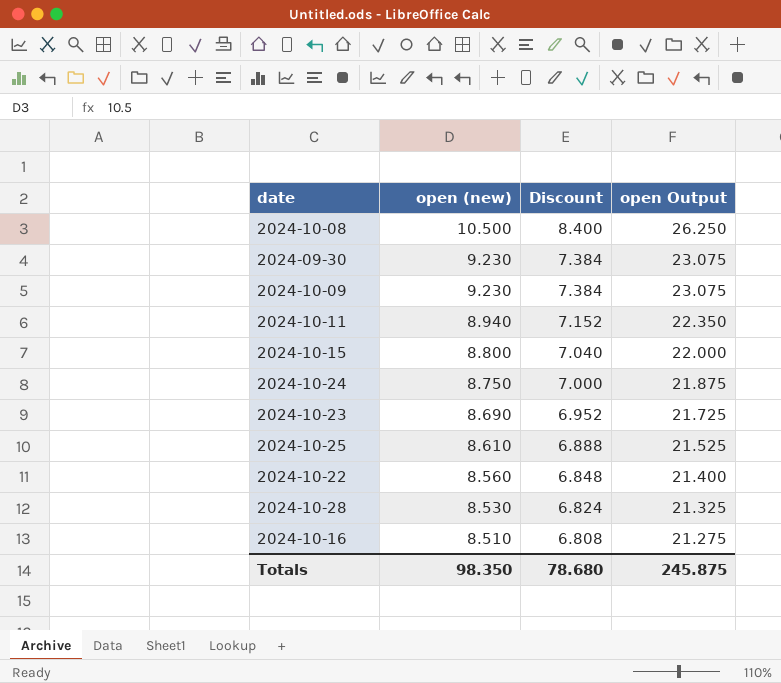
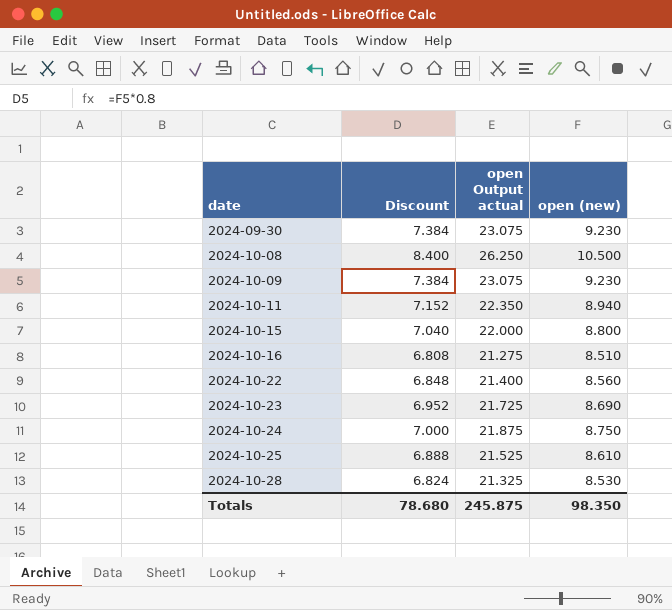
row order: open (new) descending -> date ascending
column name: open Output -> open Output actual
column open (new) | position: 2 -> 4

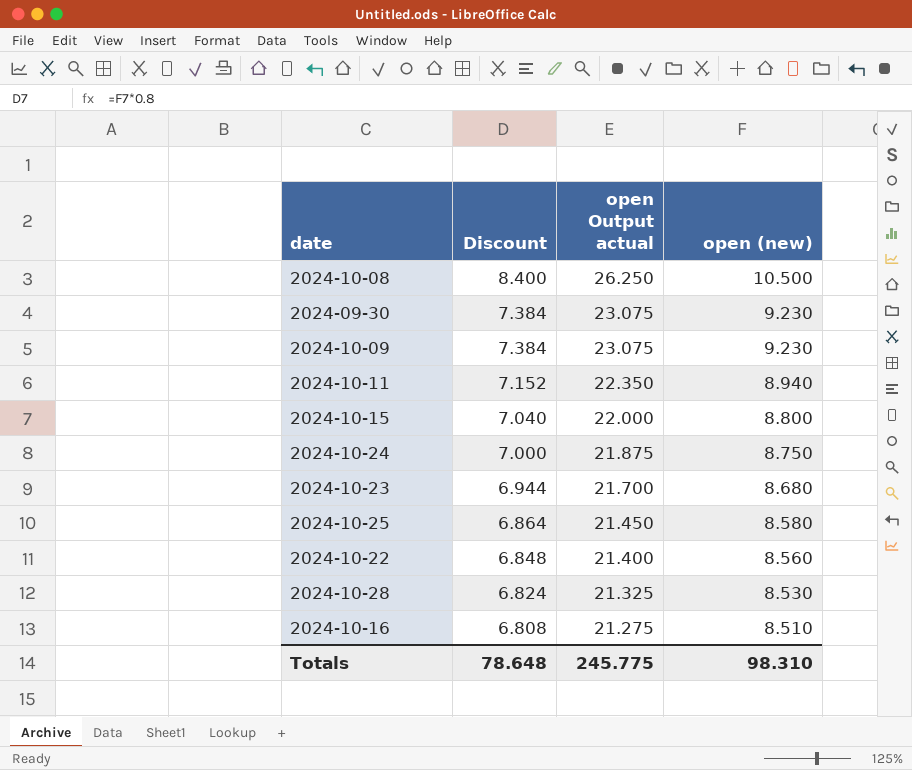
row order: date ascending -> Discount descending
2024-10-23 | Discount: 6.952 -> 6.944
2024-10-23 | open Output actual: 21.725 -> 21.700
2024-10-23 | open (new): 8.690 -> 8.680
2024-10-25 | Discount: 6.888 -> 6.864
2024-10-25 | open Output actual: 21.525 -> 21.450
2024-10-25 | open (new): 8.610 -> 8.580
Totals | Discount: 78.680 -> 78.648
Totals | open Output actual: 245.875 -> 245.775
Totals | open (new): 98.350 -> 98.310

